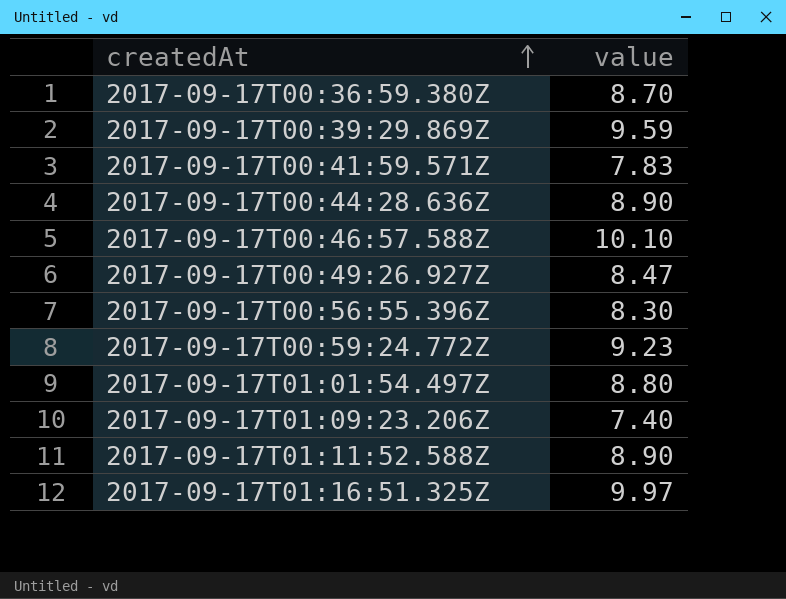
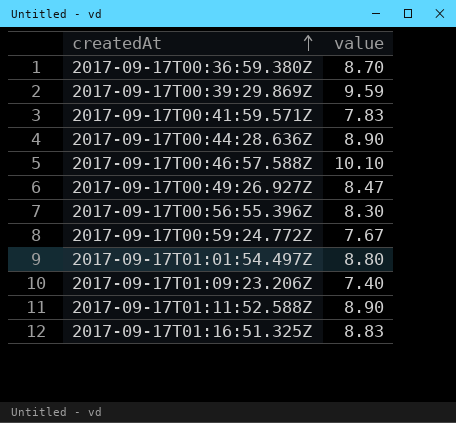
2017-09-17T00:59:24.772Z | value: 9.23 -> 7.67
2017-09-17T01:16:51.325Z | value: 9.97 -> 8.83

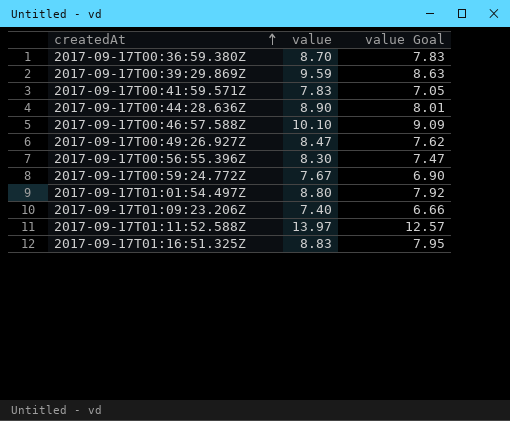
column value Goal | formula: none -> [value] * 0.9
2017-09-17T01:11:52.588Z | value: 8.90 -> 13.97

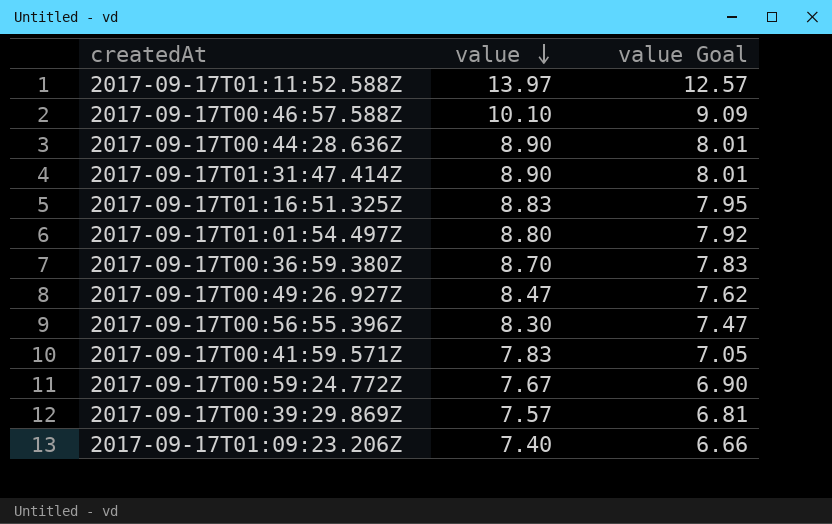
row order: createdAt ascending -> value descending
row 2017-09-17T01:31:47.414Z: none -> 8.90 | 8.01
2017-09-17T00:39:29.869Z | value: 9.59 -> 7.57
2017-09-17T00:39:29.869Z | value Goal: 8.63 -> 6.81

